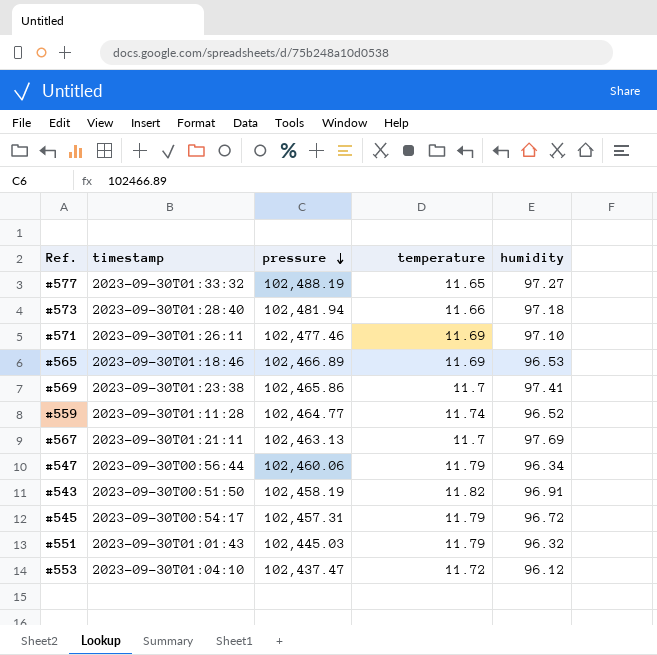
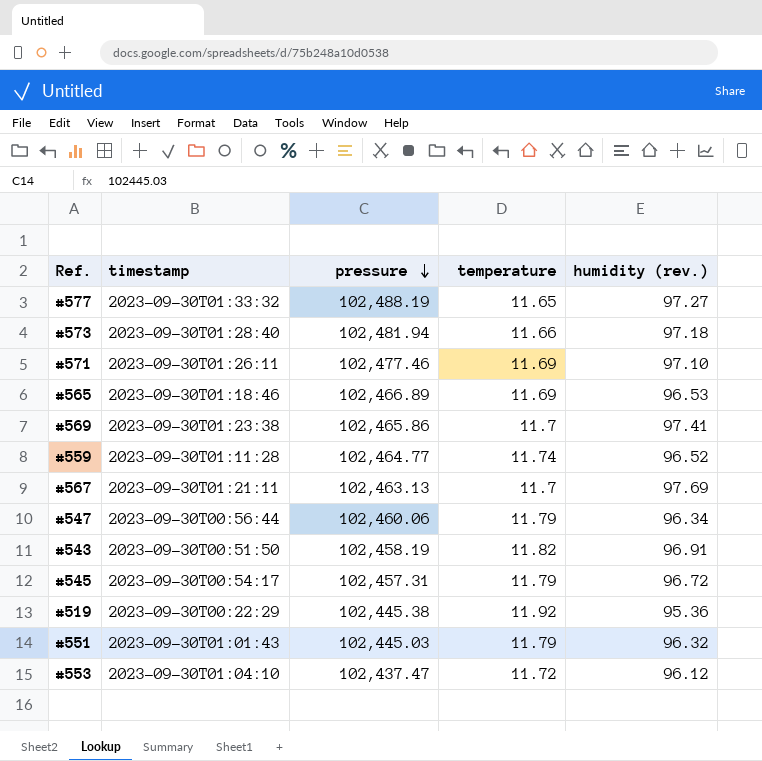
column name: humidity -> humidity (rev.)
row #519: none -> 2023-09-30T00:22:29 | 102,445.38 | 11.92 | 95.36

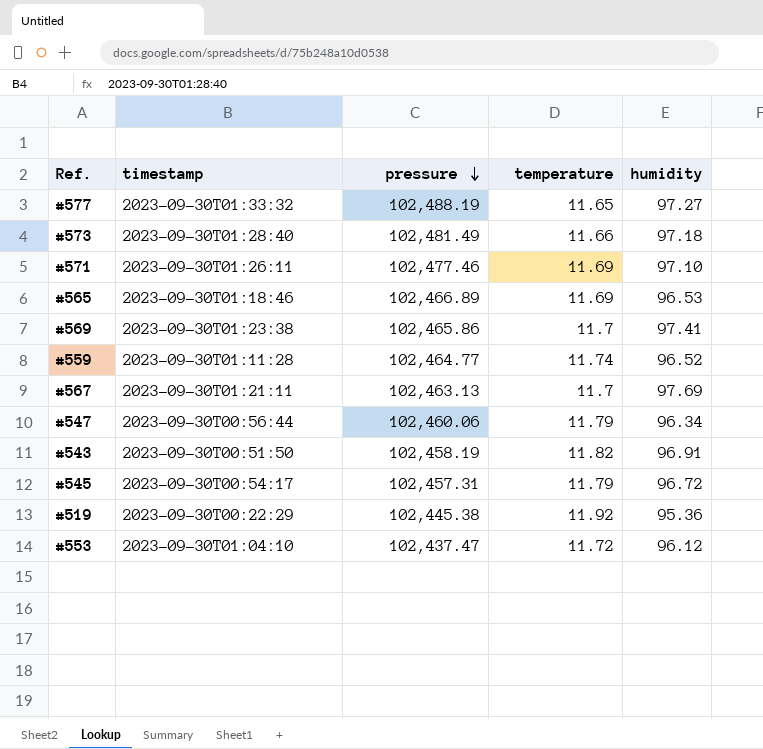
column name: humidity (rev.) -> humidity
row #551: 2023-09-30T01:01:43 | 102,445.03 | 11.79 | 96.32 -> none
#573 | pressure: 102,481.94 -> 102,481.49

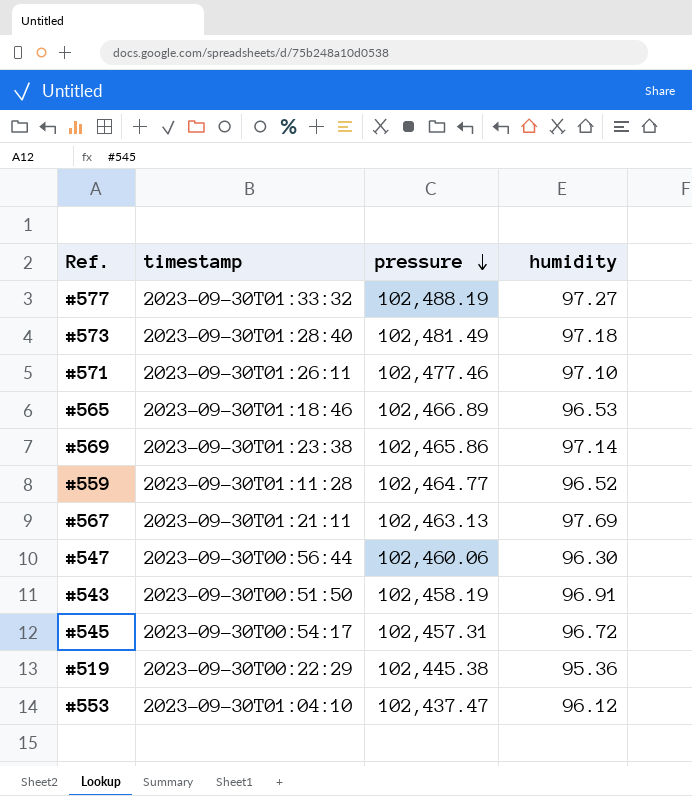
column temperature | position: 4 -> none
#569 | humidity: 97.41 -> 97.14
#547 | humidity: 96.34 -> 96.30

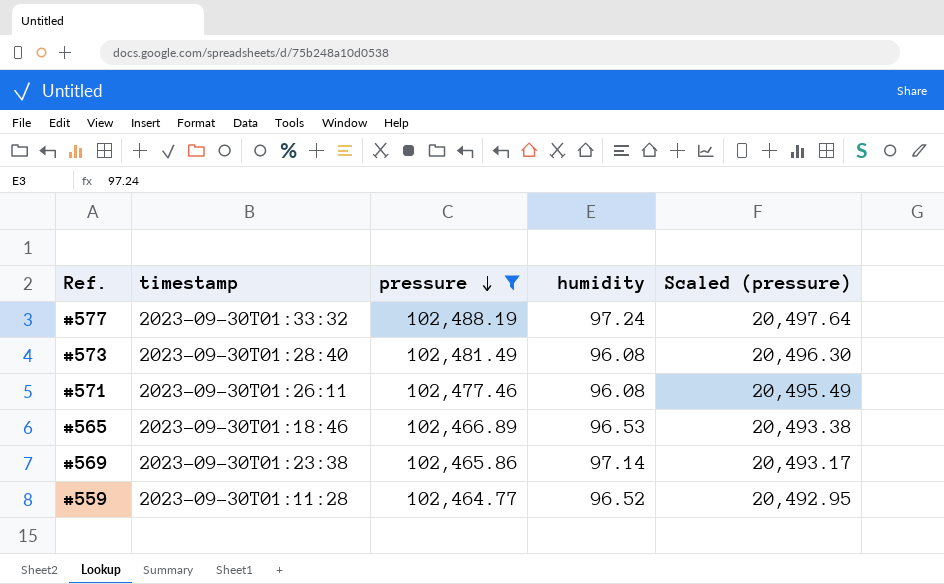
filter: none -> pressure >= 102,464.77
column Scaled (pressure) | formula: none -> [pressure] * 0.2
#577 | humidity: 97.27 -> 97.24
#573 | humidity: 97.18 -> 96.08
#571 | humidity: 97.10 -> 96.08

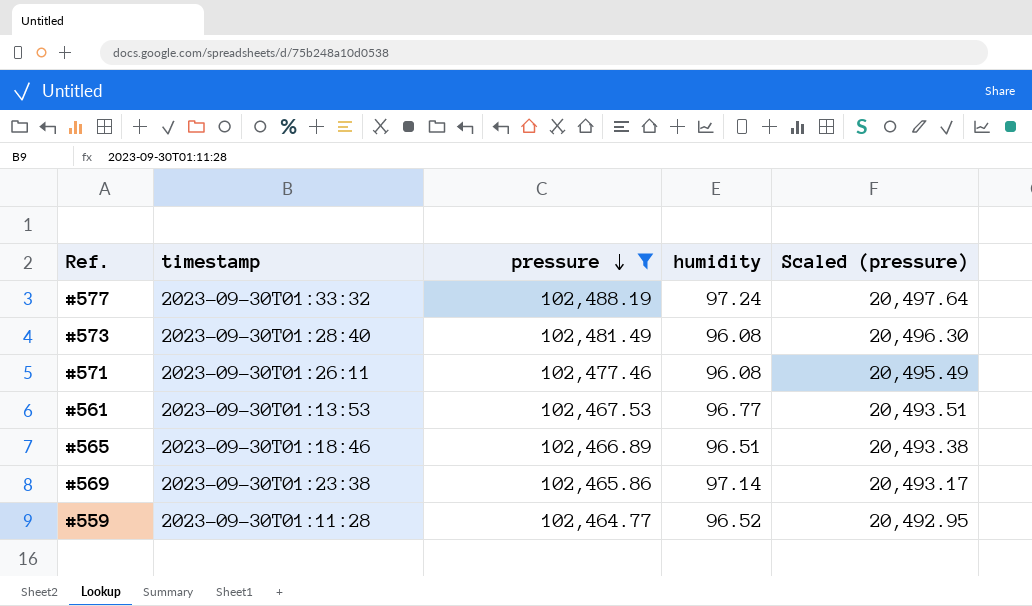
row #561: none -> 2023-09-30T01:13:53 | 102,467.53 | 96.77 | 20,493.51
#565 | humidity: 96.53 -> 96.51

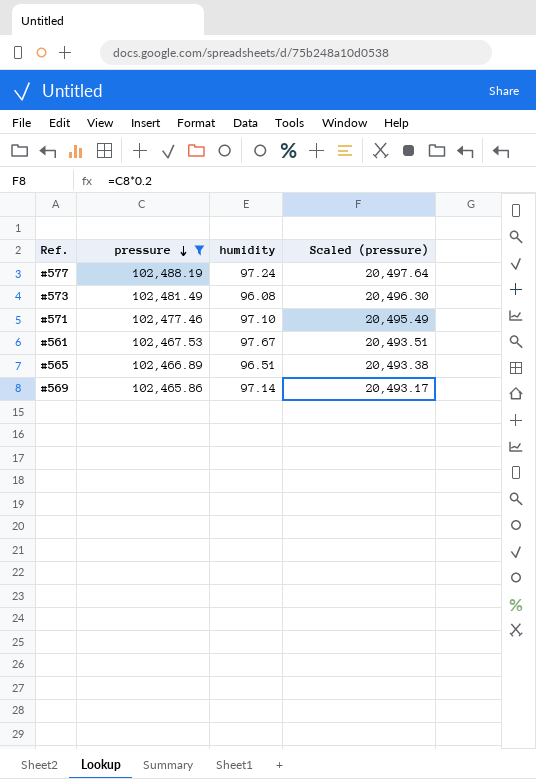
column timestamp | position: 2 -> none
row #559: 2023-09-30T01:11:28 | 102,464.77 | 96.52 | 20,492.95 -> none
#571 | humidity: 96.08 -> 97.10
#561 | humidity: 96.77 -> 97.67

